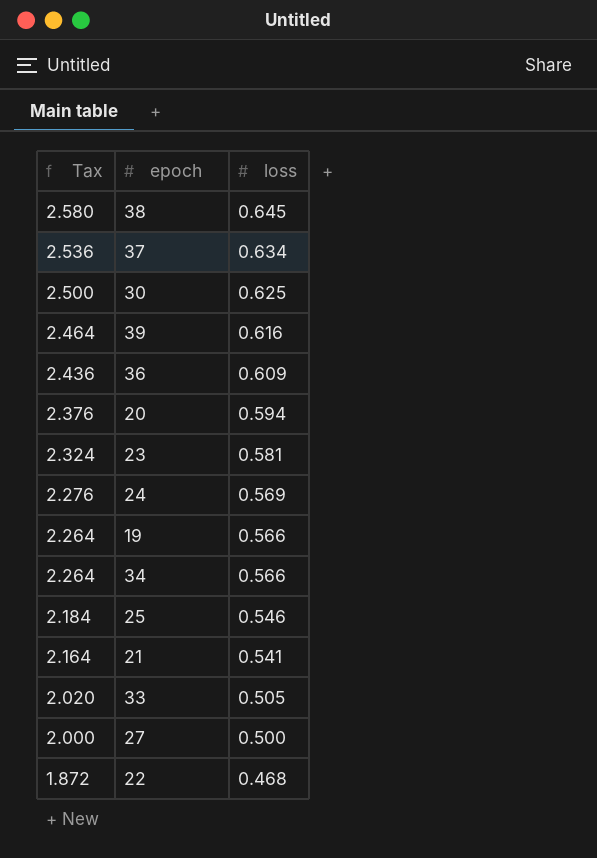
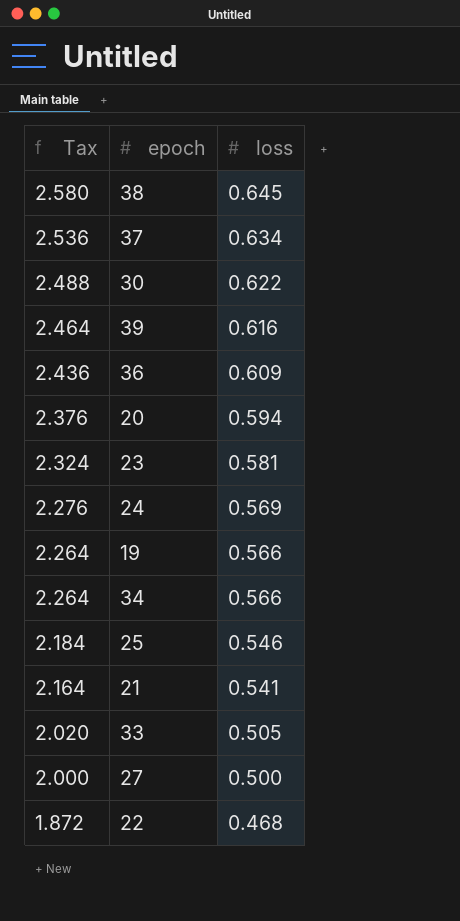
30 | Tax: 2.500 -> 2.488
30 | loss: 0.625 -> 0.622

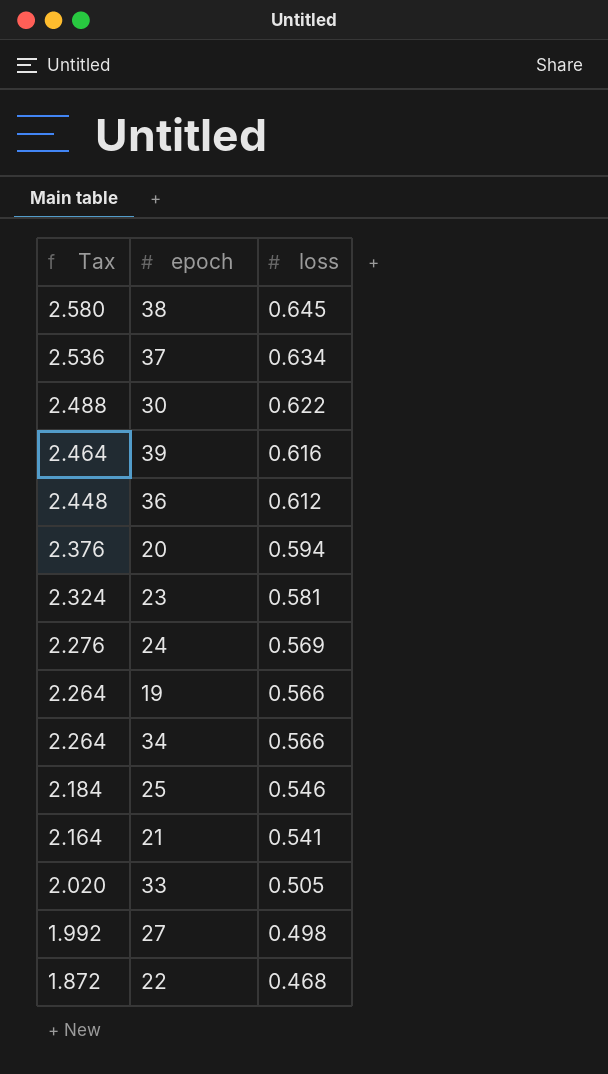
36 | Tax: 2.436 -> 2.448
36 | loss: 0.609 -> 0.612
27 | Tax: 2.000 -> 1.992
27 | loss: 0.500 -> 0.498

